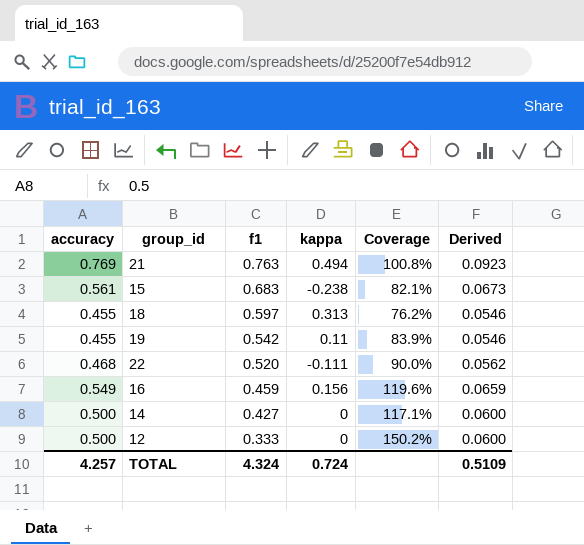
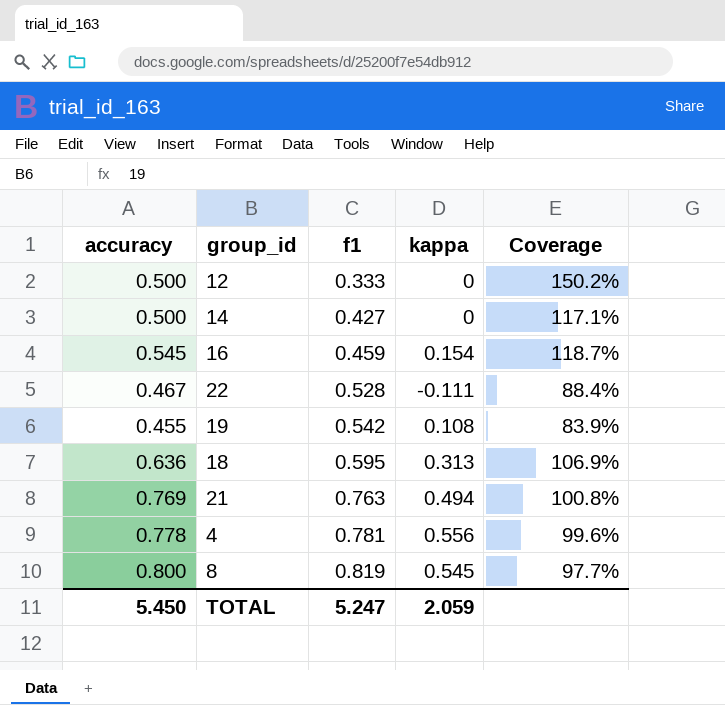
row order: f1 descending -> f1 ascending
column Derived | formula: [accuracy] * 0.12 -> none
row 15: 0.561 | 0.683 | -0.238 | 82.1% | 0.0673 -> none
16 | accuracy: 0.549 -> 0.545
16 | kappa: 0.156 -> 0.154
16 | Coverage: 119.6% -> 118.7%
22 | accuracy: 0.468 -> 0.467
22 | f1: 0.520 -> 0.528
22 | Coverage: 90.0% -> 88.4%
19 | kappa: 0.11 -> 0.108
18 | accuracy: 0.455 -> 0.636
18 | f1: 0.597 -> 0.595
18 | Coverage: 76.2% -> 106.9%
row 4: none -> 0.778 | 0.781 | 0.556 | 99.6%
row 8: none -> 0.800 | 0.819 | 0.545 | 97.7%
TOTAL | accuracy: 4.257 -> 5.450
TOTAL | f1: 4.324 -> 5.247
TOTAL | kappa: 0.724 -> 2.059

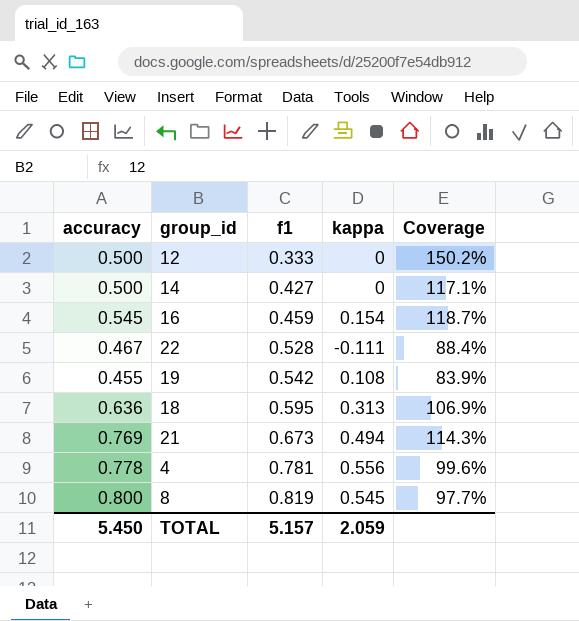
21 | f1: 0.763 -> 0.673
21 | Coverage: 100.8% -> 114.3%
TOTAL | f1: 5.247 -> 5.157

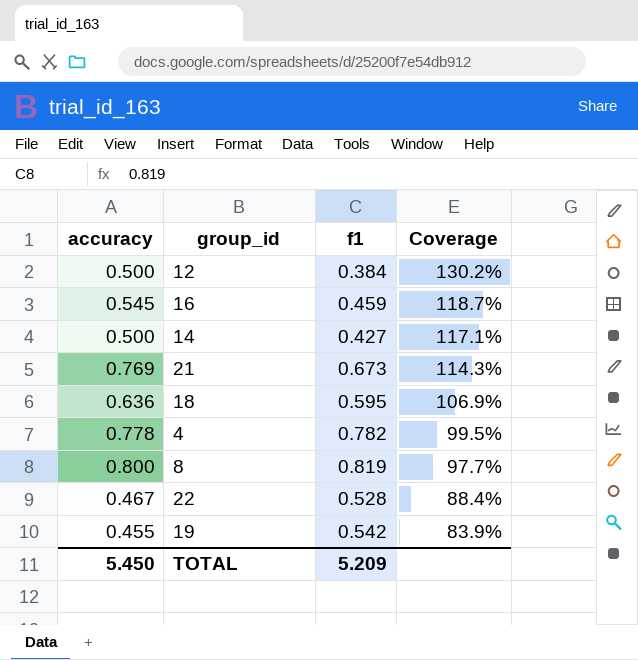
row order: f1 ascending -> Coverage descending
column kappa | position: 4 -> none
12 | f1: 0.333 -> 0.384
12 | Coverage: 150.2% -> 130.2%
4 | f1: 0.781 -> 0.782
4 | Coverage: 99.6% -> 99.5%
TOTAL | f1: 5.157 -> 5.209

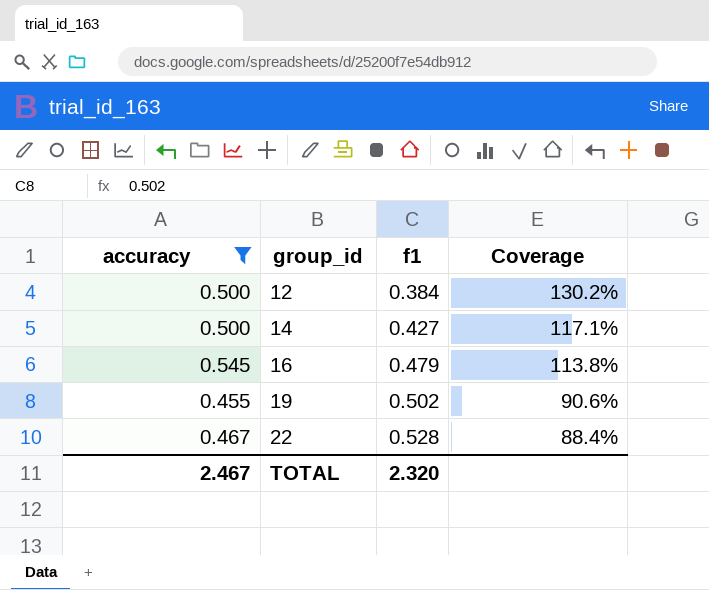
filter: none -> accuracy <= 0.545
row order: Coverage descending -> group_id ascending
16 | f1: 0.459 -> 0.479
16 | Coverage: 118.7% -> 113.8%
19 | f1: 0.542 -> 0.502
19 | Coverage: 83.9% -> 90.6%
TOTAL | accuracy: 5.450 -> 2.467
TOTAL | f1: 5.209 -> 2.320

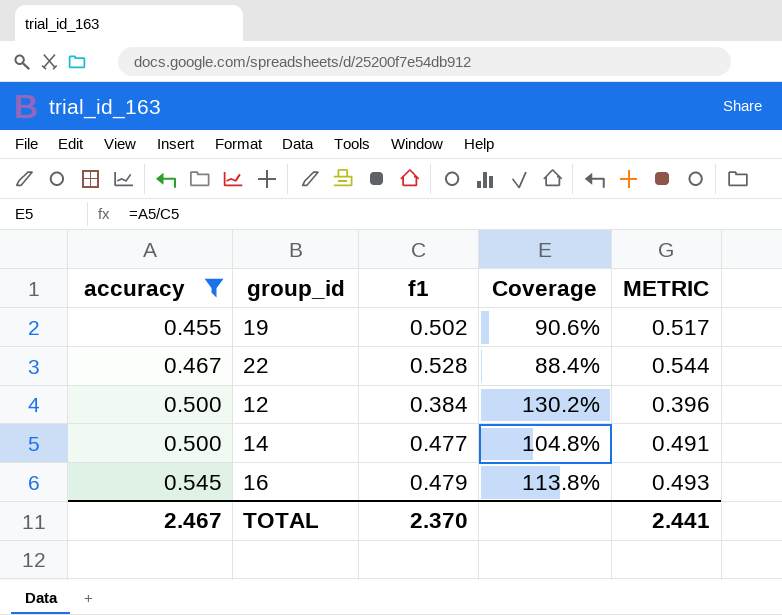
row order: group_id ascending -> accuracy ascending
column METRIC | formula: none -> [f1] * 1.03
14 | f1: 0.427 -> 0.477
14 | Coverage: 117.1% -> 104.8%
TOTAL | f1: 2.320 -> 2.370

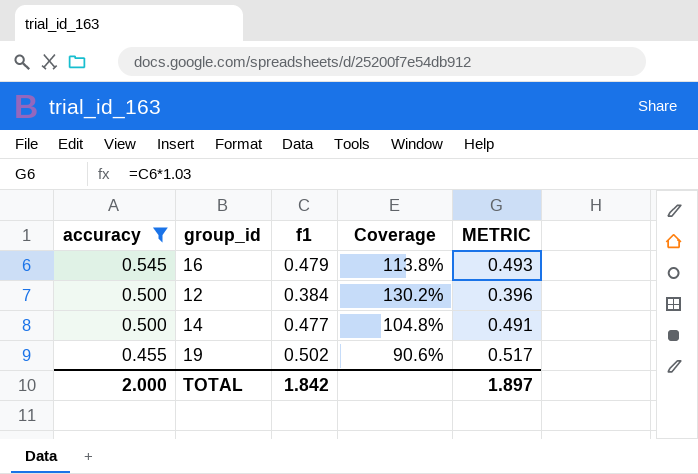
row order: accuracy ascending -> accuracy descending
row 22: 0.467 | 0.528 | 88.4% | 0.544 -> none
TOTAL | accuracy: 2.467 -> 2.000
TOTAL | f1: 2.370 -> 1.842
TOTAL | METRIC: 2.441 -> 1.897

